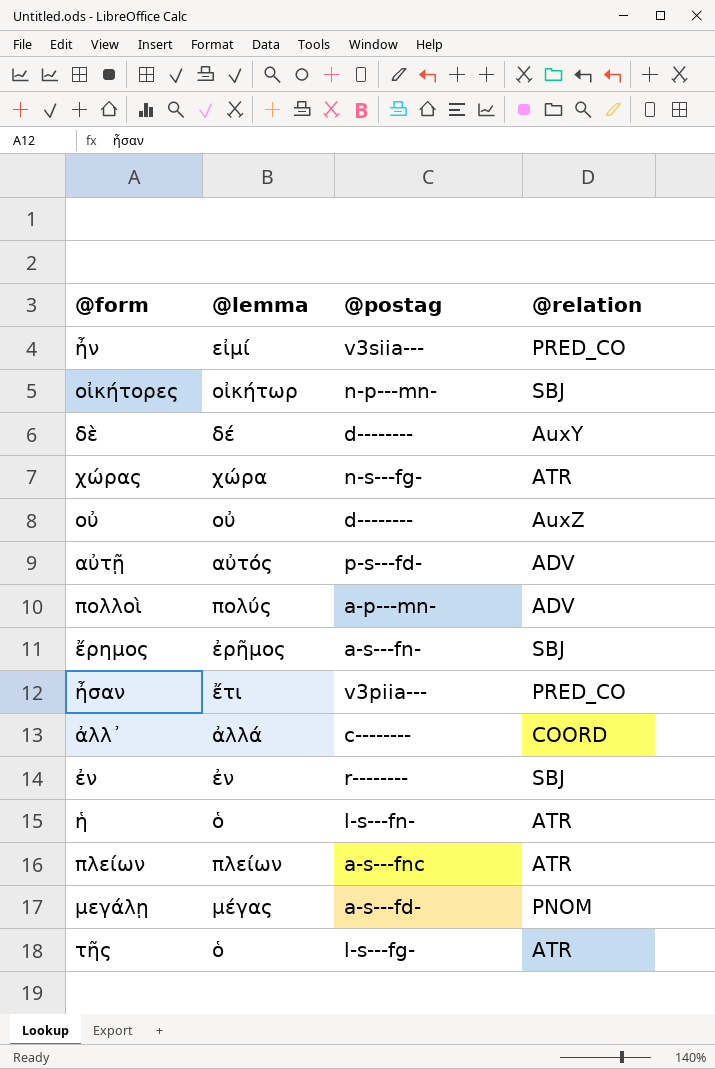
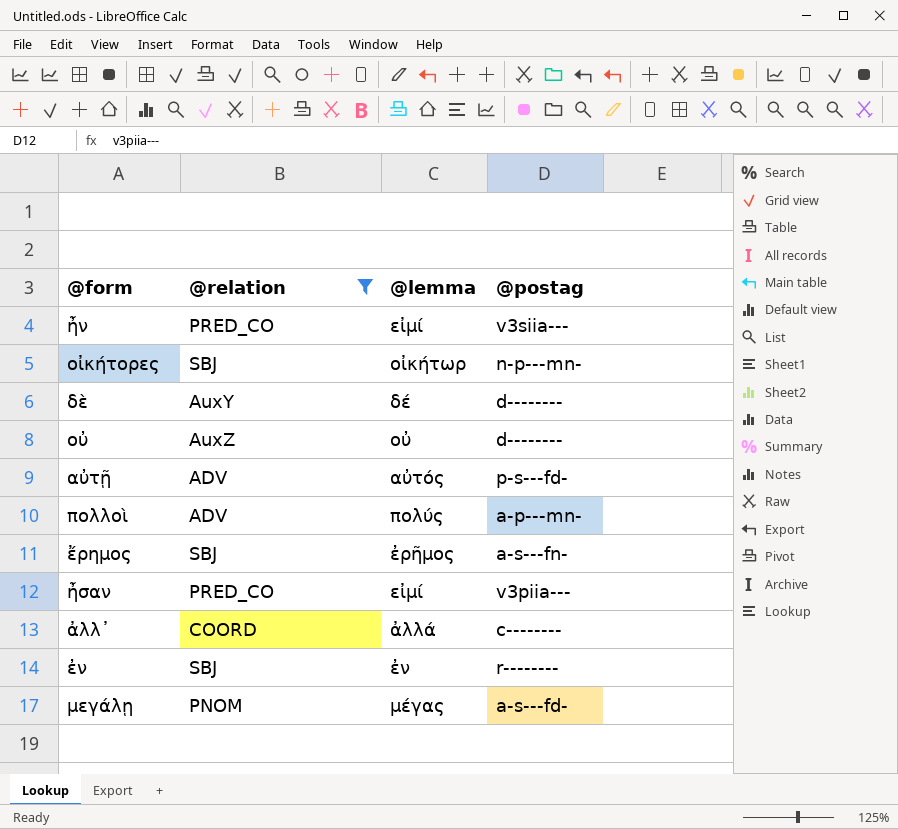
filter: none -> @relation != ATR
column @relation | position: 4 -> 2
ἦσαν | @lemma: ἔτι -> εἰμί

